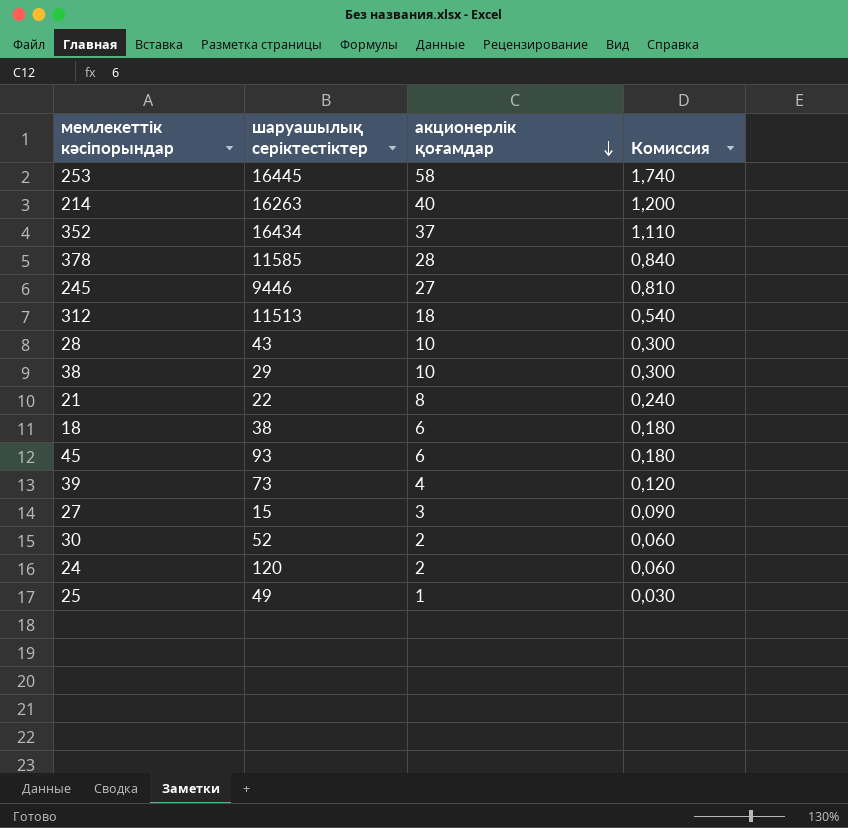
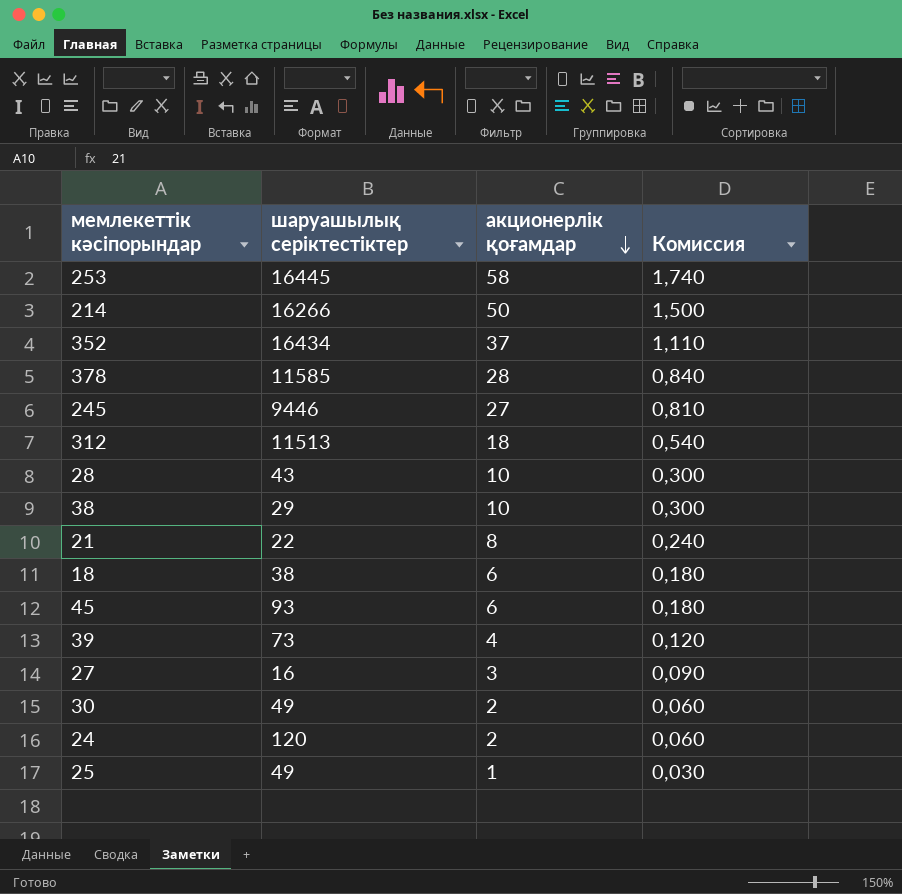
214 | шаруашылық серіктестіктер: 16263 -> 16266
214 | акционерлік қоғамдар: 40 -> 50
214 | Комиссия: 1,200 -> 1,500
27 | шаруашылық серіктестіктер: 15 -> 16
30 | шаруашылық серіктестіктер: 52 -> 49

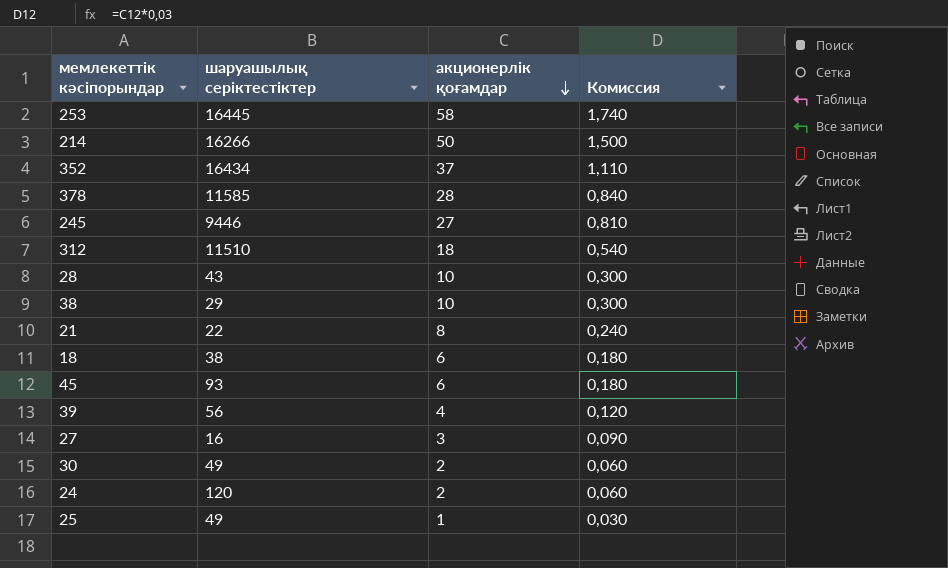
312 | шаруашылық серіктестіктер: 11513 -> 11510
39 | шаруашылық серіктестіктер: 73 -> 56

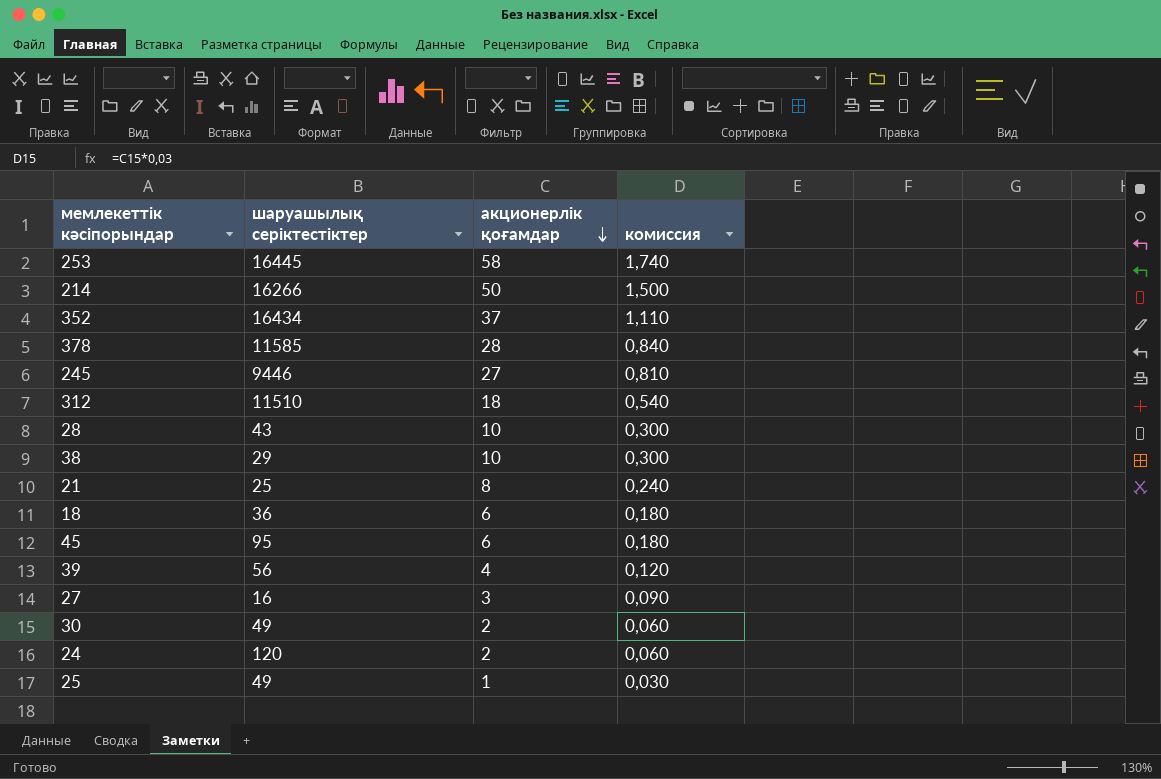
column name: Комиссия -> комиссия
21 | шаруашылық серіктестіктер: 22 -> 25
18 | шаруашылық серіктестіктер: 38 -> 36
45 | шаруашылық серіктестіктер: 93 -> 95

